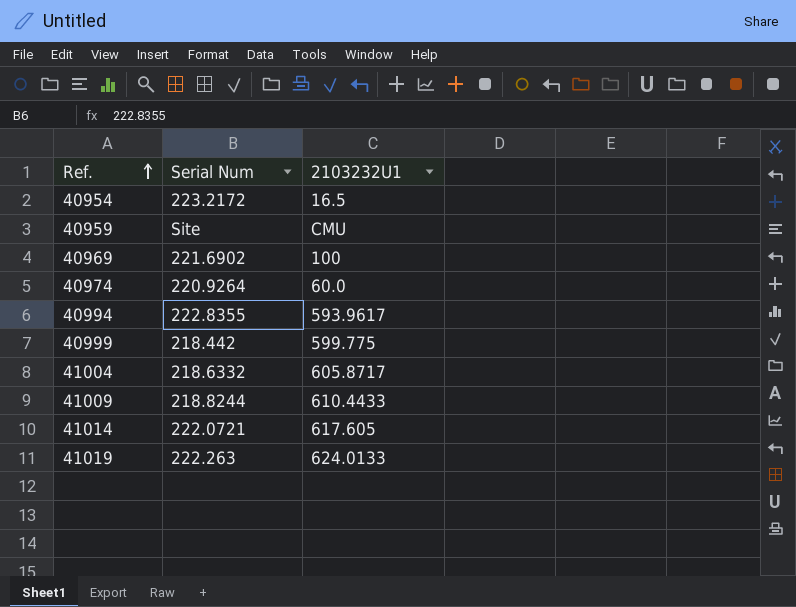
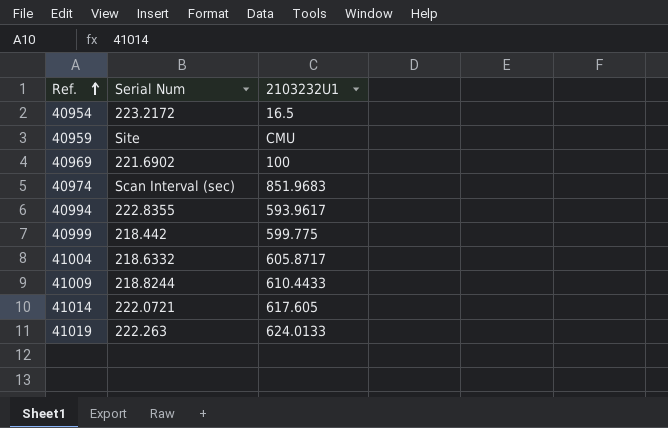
40974 | Serial Num: 220.9264 -> Scan Interval (sec)
40974 | 2103232U1: 60.0 -> 851.9683

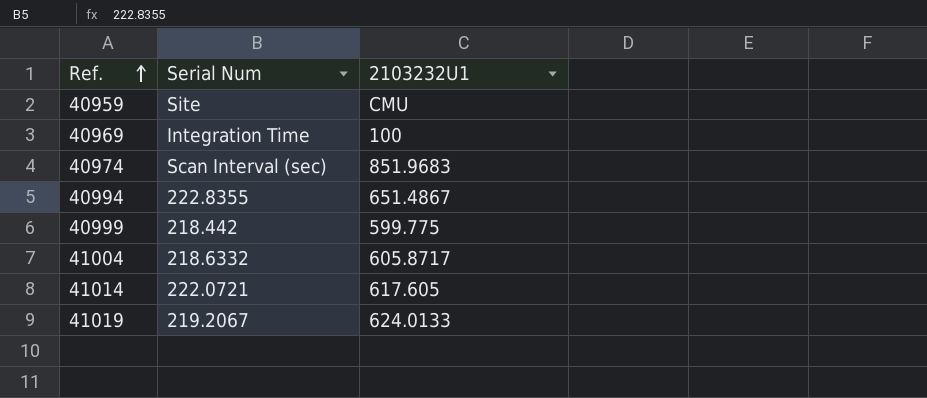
row 40954: 223.2172 | 16.5 -> none
row 41009: 218.8244 | 610.4433 -> none
40969 | Serial Num: 221.6902 -> Integration Time
40994 | 2103232U1: 593.9617 -> 651.4867
41019 | Serial Num: 222.263 -> 219.2067

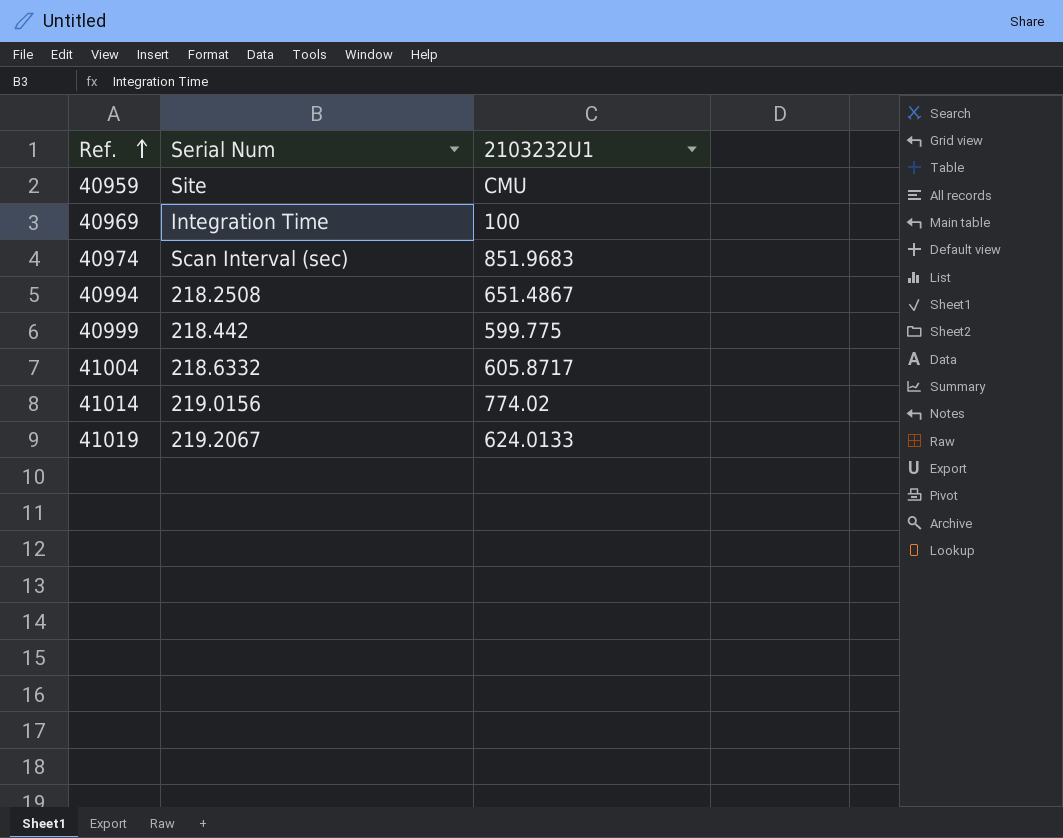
40994 | Serial Num: 222.8355 -> 218.2508
41014 | Serial Num: 222.0721 -> 219.0156
41014 | 2103232U1: 617.605 -> 774.02

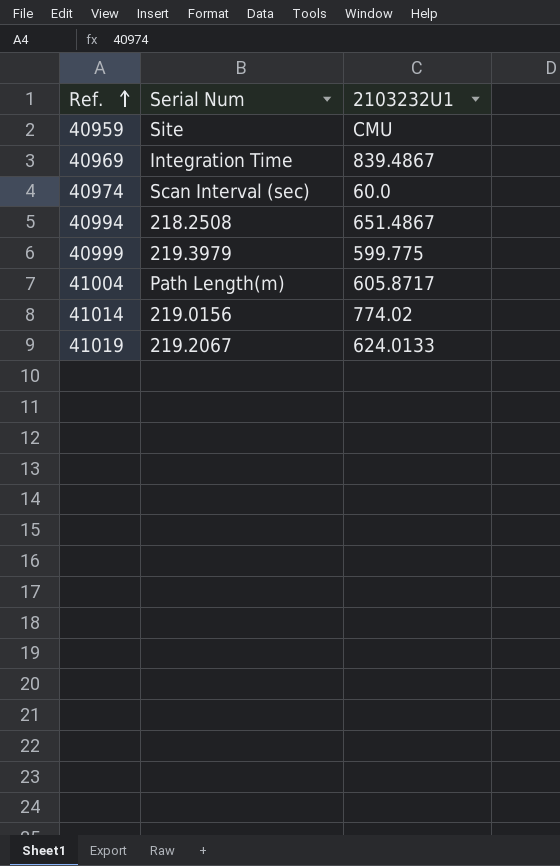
40969 | 2103232U1: 100 -> 839.4867
40974 | 2103232U1: 851.9683 -> 60.0
40999 | Serial Num: 218.442 -> 219.3979
41004 | Serial Num: 218.6332 -> Path Length(m)

